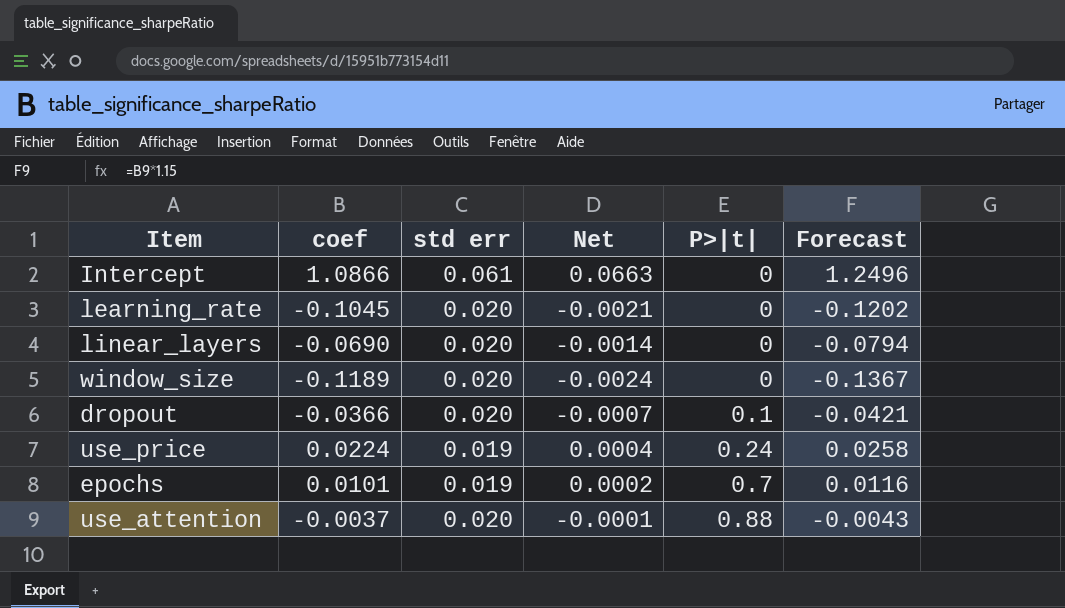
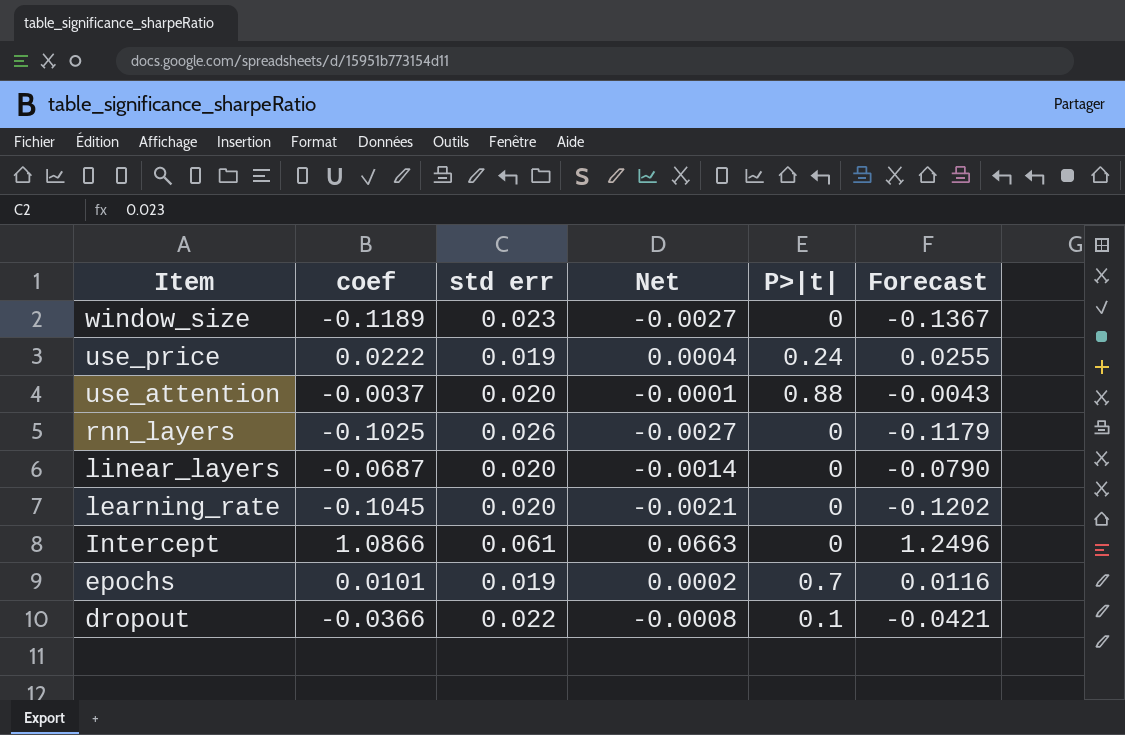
row order: P>|t| ascending -> Item descending
window_size | std err: 0.020 -> 0.023
window_size | Net: -0.0024 -> -0.0027
use_price | coef: 0.0224 -> 0.0222
use_price | Forecast: 0.0258 -> 0.0255
row rnn_layers: none -> -0.1025 | 0.026 | -0.0027 | 0 | -0.1179
linear_layers | coef: -0.0690 -> -0.0687
linear_layers | Forecast: -0.0794 -> -0.0790
dropout | std err: 0.020 -> 0.022
dropout | Net: -0.0007 -> -0.0008

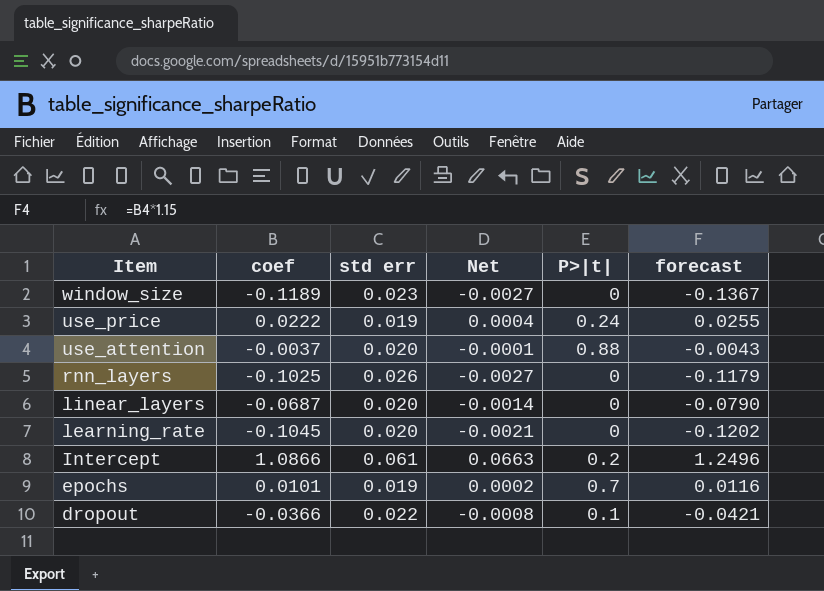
column name: Forecast -> forecast
Intercept | P>|t|: 0 -> 0.2

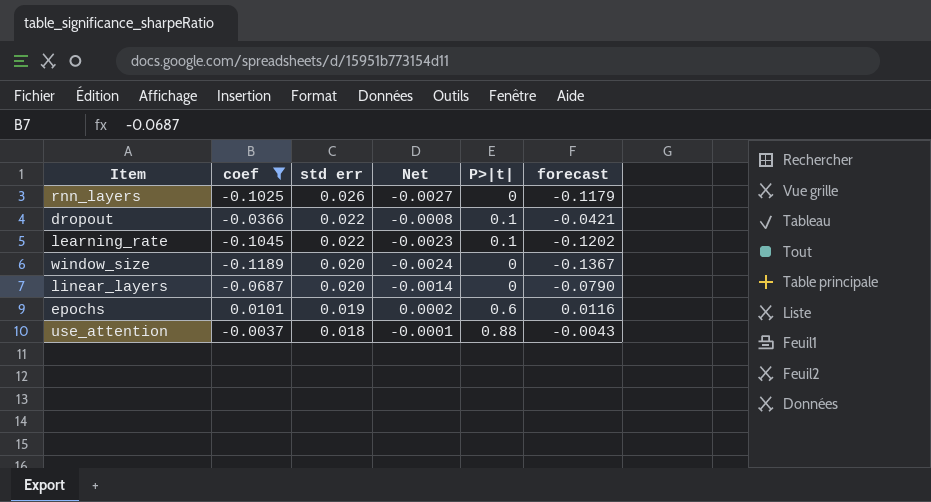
filter: none -> coef <= 0.0101
row order: Item descending -> std err descending
learning_rate | std err: 0.020 -> 0.022
learning_rate | Net: -0.0021 -> -0.0023
learning_rate | P>|t|: 0 -> 0.1
window_size | std err: 0.023 -> 0.020
window_size | Net: -0.0027 -> -0.0024
epochs | P>|t|: 0.7 -> 0.6
use_attention | std err: 0.020 -> 0.018

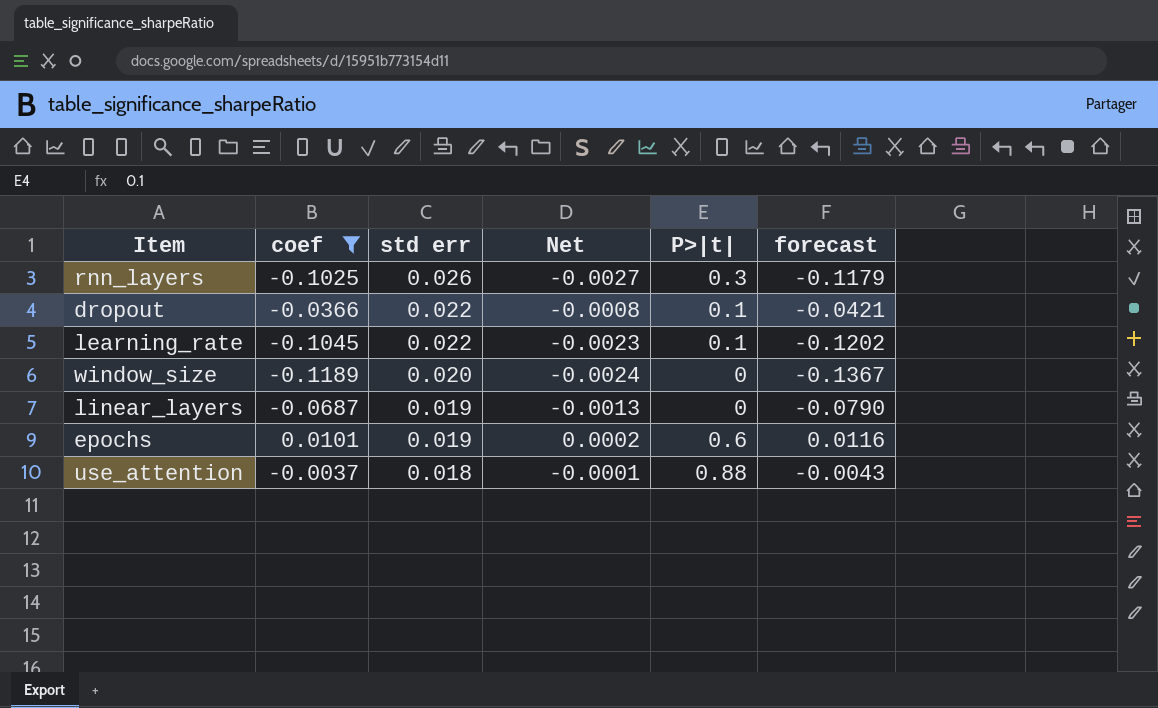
rnn_layers | P>|t|: 0 -> 0.3
linear_layers | std err: 0.020 -> 0.019
linear_layers | Net: -0.0014 -> -0.0013

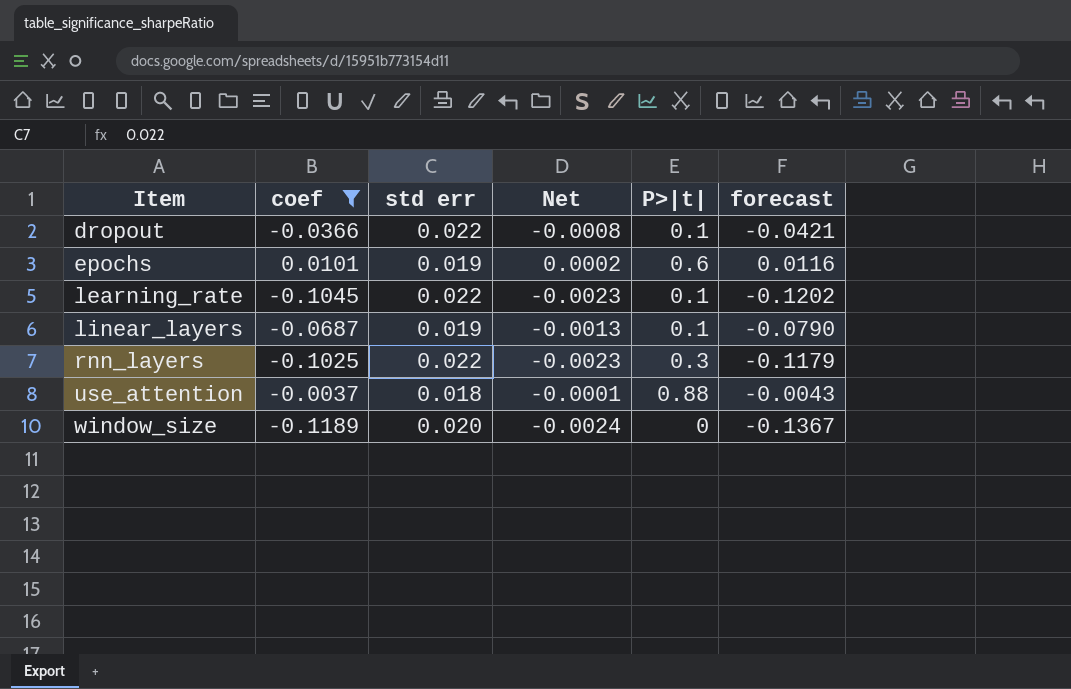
row order: std err descending -> Item ascending
linear_layers | P>|t|: 0 -> 0.1
rnn_layers | std err: 0.026 -> 0.022
rnn_layers | Net: -0.0027 -> -0.0023

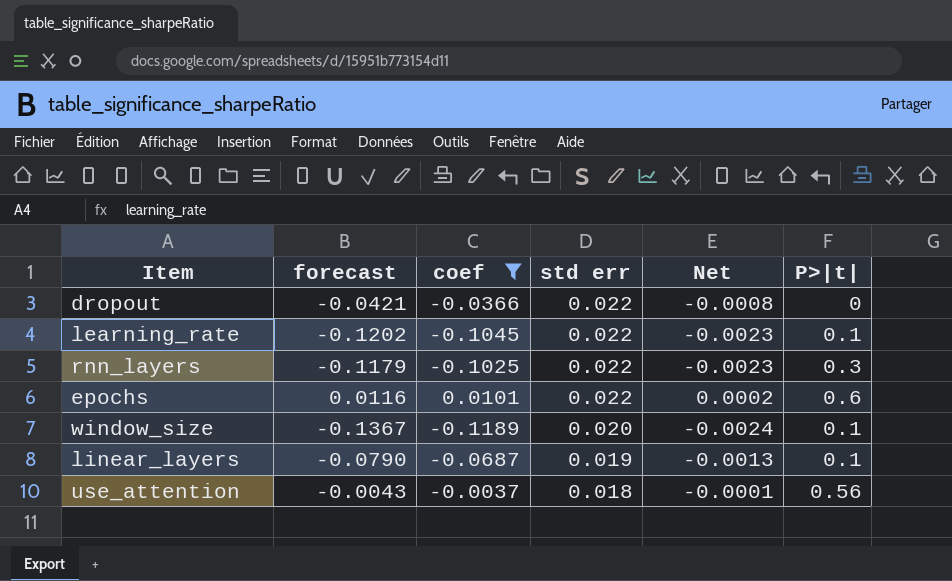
row order: Item ascending -> std err descending
column forecast | position: 6 -> 2
dropout | P>|t|: 0.1 -> 0
epochs | std err: 0.019 -> 0.022
window_size | P>|t|: 0 -> 0.1
use_attention | P>|t|: 0.88 -> 0.56

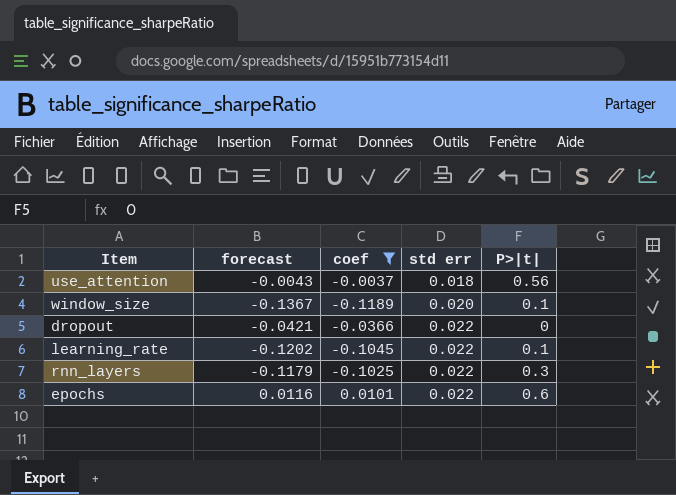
row order: std err descending -> std err ascending
column Net | formula: [coef] * [std err] -> none
row linear_layers: -0.0790 | -0.0687 | 0.019 | -0.0013 | 0.1 -> none

